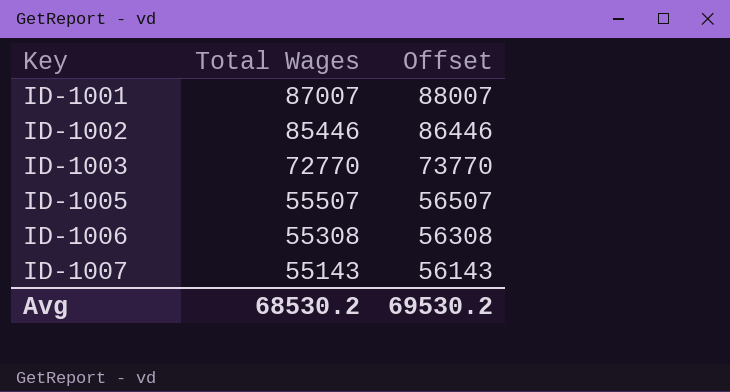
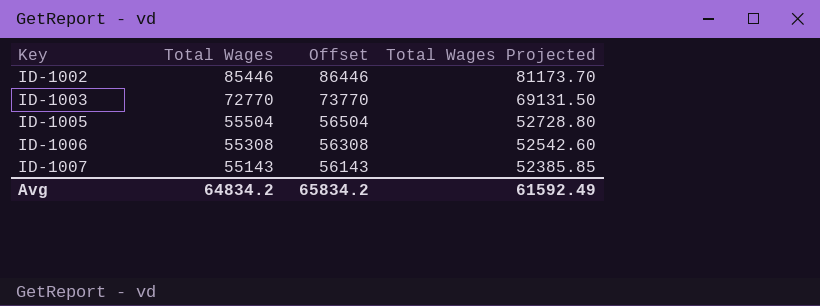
column Total Wages Projected | formula: none -> [Total Wages] * 0.95
row ID-1001: 87007 | 88007 -> none
ID-1005 | Total Wages: 55507 -> 55504
ID-1005 | Offset: 56507 -> 56504
Avg | Total Wages: 68530.2 -> 64834.2
Avg | Offset: 69530.2 -> 65834.2

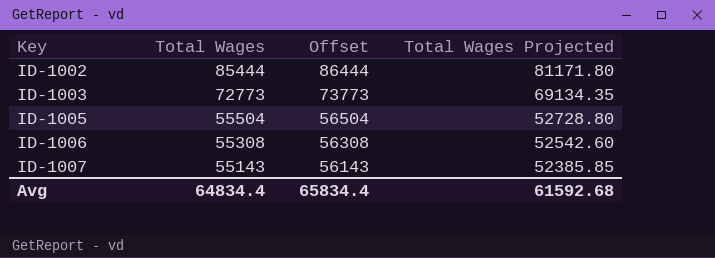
ID-1002 | Total Wages: 85446 -> 85444
ID-1002 | Offset: 86446 -> 86444
ID-1002 | Total Wages Projected: 81173.70 -> 81171.80
ID-1003 | Total Wages: 72770 -> 72773
ID-1003 | Offset: 73770 -> 73773
ID-1003 | Total Wages Projected: 69131.50 -> 69134.35
Avg | Total Wages: 64834.2 -> 64834.4
Avg | Offset: 65834.2 -> 65834.4
Avg | Total Wages Projected: 61592.49 -> 61592.68

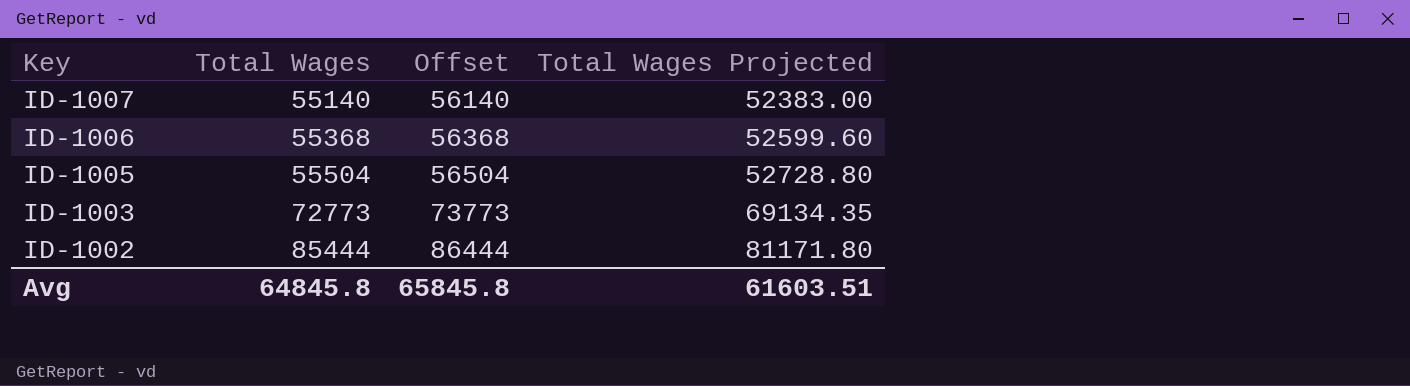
row order: Key ascending -> Key descending
ID-1007 | Total Wages: 55143 -> 55140
ID-1007 | Offset: 56143 -> 56140
ID-1007 | Total Wages Projected: 52385.85 -> 52383.00
ID-1006 | Total Wages: 55308 -> 55368
ID-1006 | Offset: 56308 -> 56368
ID-1006 | Total Wages Projected: 52542.60 -> 52599.60
Avg | Total Wages: 64834.4 -> 64845.8
Avg | Offset: 65834.4 -> 65845.8
Avg | Total Wages Projected: 61592.68 -> 61603.51

